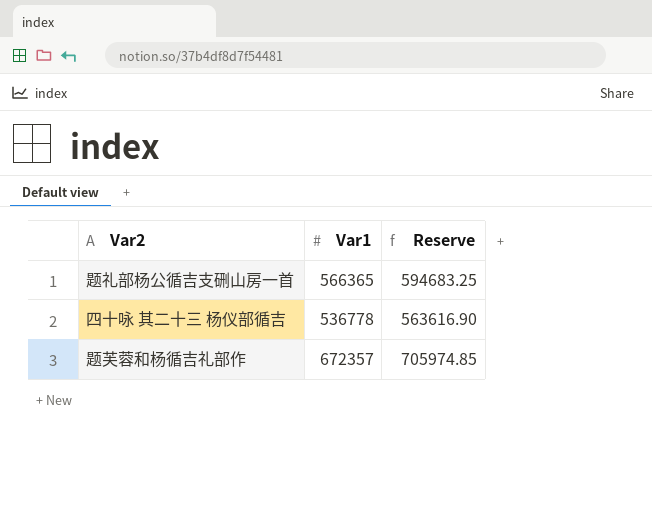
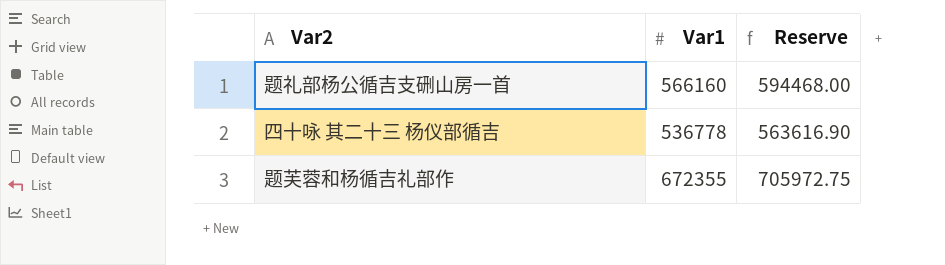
题礼部杨公循吉支硎山房一首 | Var1: 566365 -> 566160
题礼部杨公循吉支硎山房一首 | Reserve: 594683.25 -> 594468.00
题芙蓉和杨循吉礼部作 | Var1: 672357 -> 672355
题芙蓉和杨循吉礼部作 | Reserve: 705974.85 -> 705972.75

